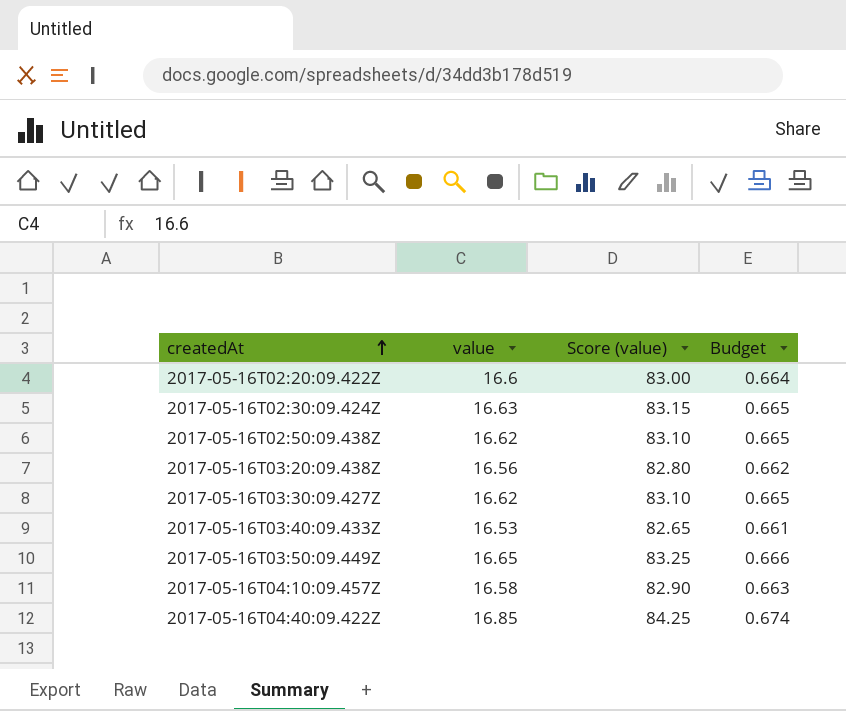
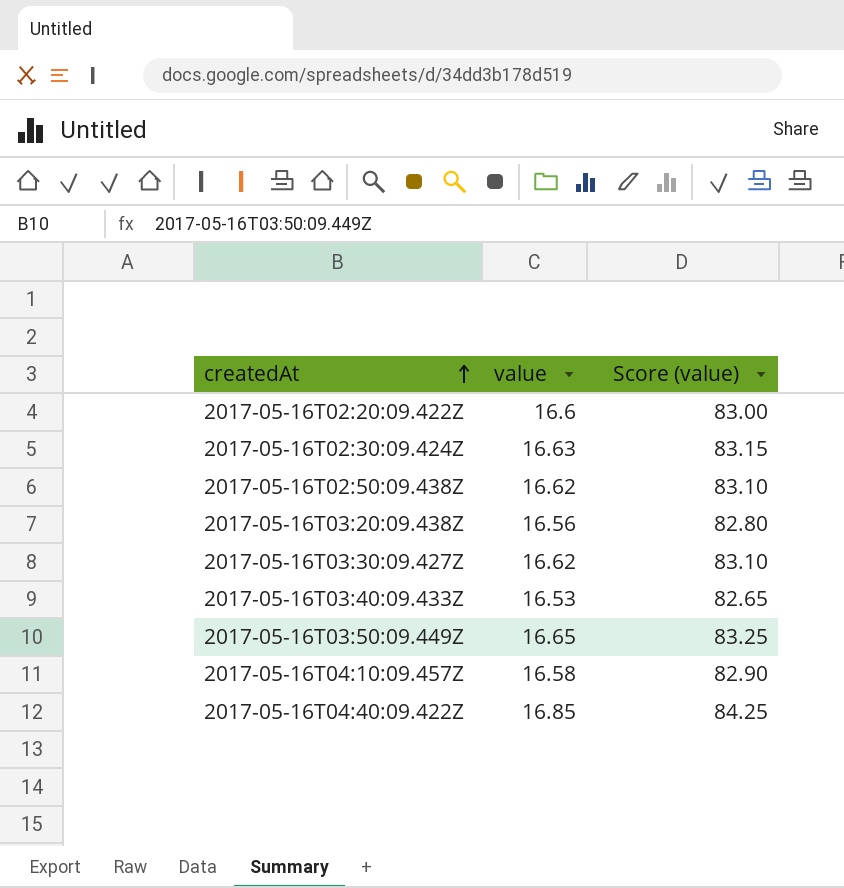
column Budget | formula: [value] * 0.04 -> none

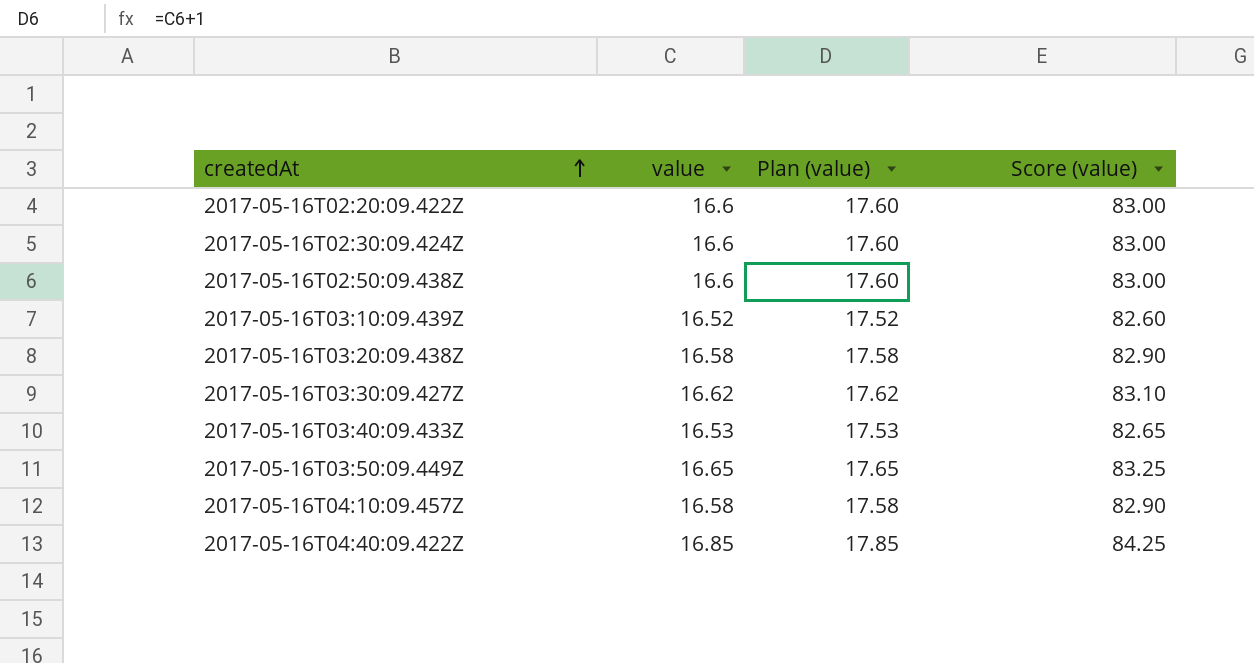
column Plan (value) | formula: none -> [value] + 1
2017-05-16T02:30:09.424Z | value: 16.63 -> 16.6
2017-05-16T02:30:09.424Z | Score (value): 83.15 -> 83.00
2017-05-16T02:50:09.438Z | value: 16.62 -> 16.6
2017-05-16T02:50:09.438Z | Score (value): 83.10 -> 83.00
row 2017-05-16T03:10:09.439Z: none -> 16.52 | 17.52 | 82.60
2017-05-16T03:20:09.438Z | value: 16.56 -> 16.58
2017-05-16T03:20:09.438Z | Score (value): 82.80 -> 82.90

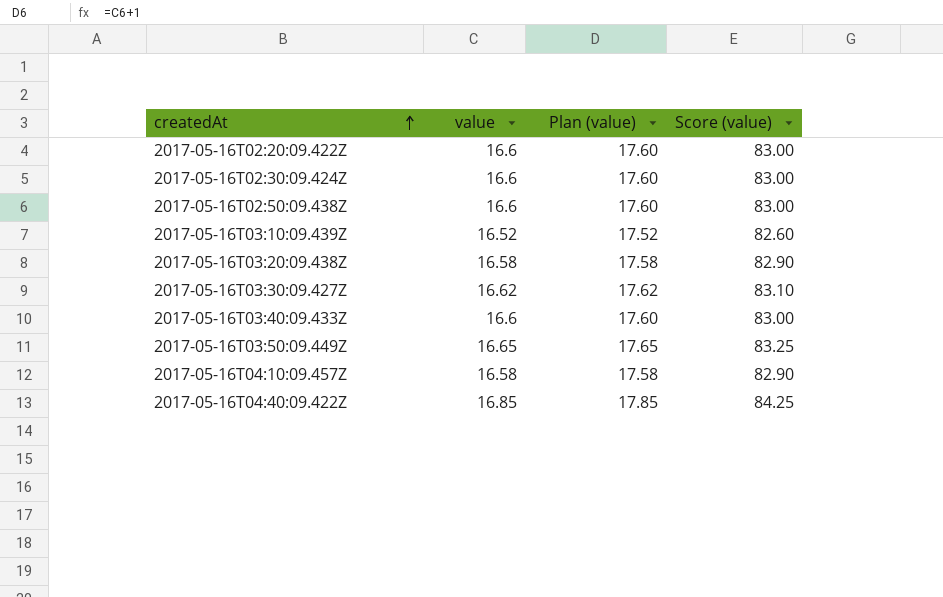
2017-05-16T03:40:09.433Z | value: 16.53 -> 16.6
2017-05-16T03:40:09.433Z | Plan (value): 17.53 -> 17.60
2017-05-16T03:40:09.433Z | Score (value): 82.65 -> 83.00

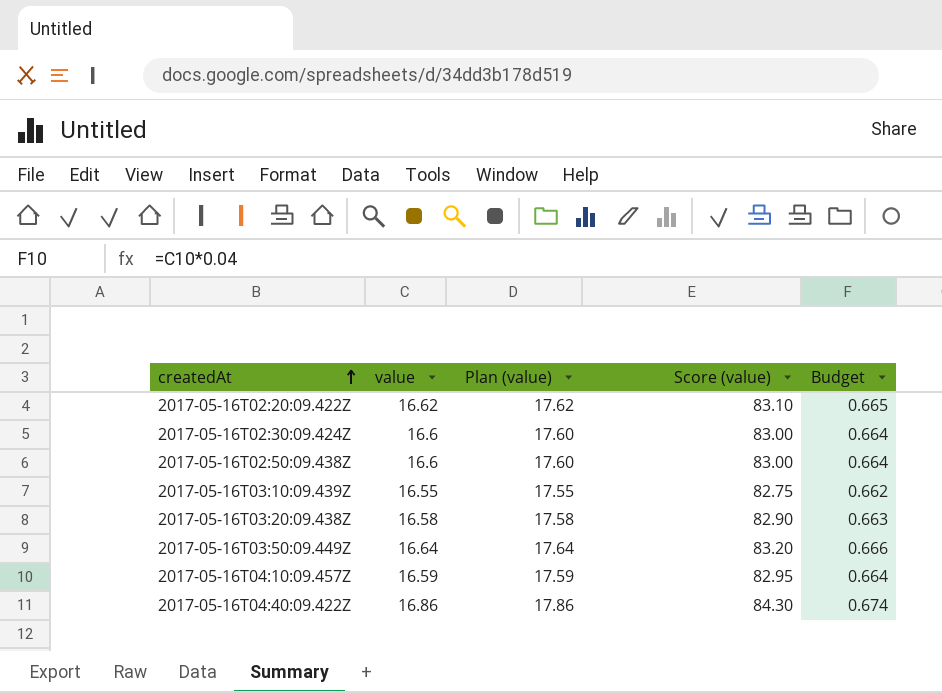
column Budget | formula: none -> [value] * 0.04
row 2017-05-16T03:30:09.427Z: 16.62 | 17.62 | 83.10 -> none
row 2017-05-16T03:40:09.433Z: 16.6 | 17.60 | 83.00 -> none
2017-05-16T02:20:09.422Z | value: 16.6 -> 16.62
2017-05-16T02:20:09.422Z | Plan (value): 17.60 -> 17.62
2017-05-16T02:20:09.422Z | Score (value): 83.00 -> 83.10
2017-05-16T03:10:09.439Z | value: 16.52 -> 16.55
2017-05-16T03:10:09.439Z | Plan (value): 17.52 -> 17.55
2017-05-16T03:10:09.439Z | Score (value): 82.60 -> 82.75
2017-05-16T03:50:09.449Z | value: 16.65 -> 16.64
2017-05-16T03:50:09.449Z | Plan (value): 17.65 -> 17.64
2017-05-16T03:50:09.449Z | Score (value): 83.25 -> 83.20
2017-05-16T04:10:09.457Z | value: 16.58 -> 16.59
2017-05-16T04:10:09.457Z | Plan (value): 17.58 -> 17.59
2017-05-16T04:10:09.457Z | Score (value): 82.90 -> 82.95
2017-05-16T04:40:09.422Z | value: 16.85 -> 16.86
2017-05-16T04:40:09.422Z | Plan (value): 17.85 -> 17.86
2017-05-16T04:40:09.422Z | Score (value): 84.25 -> 84.30

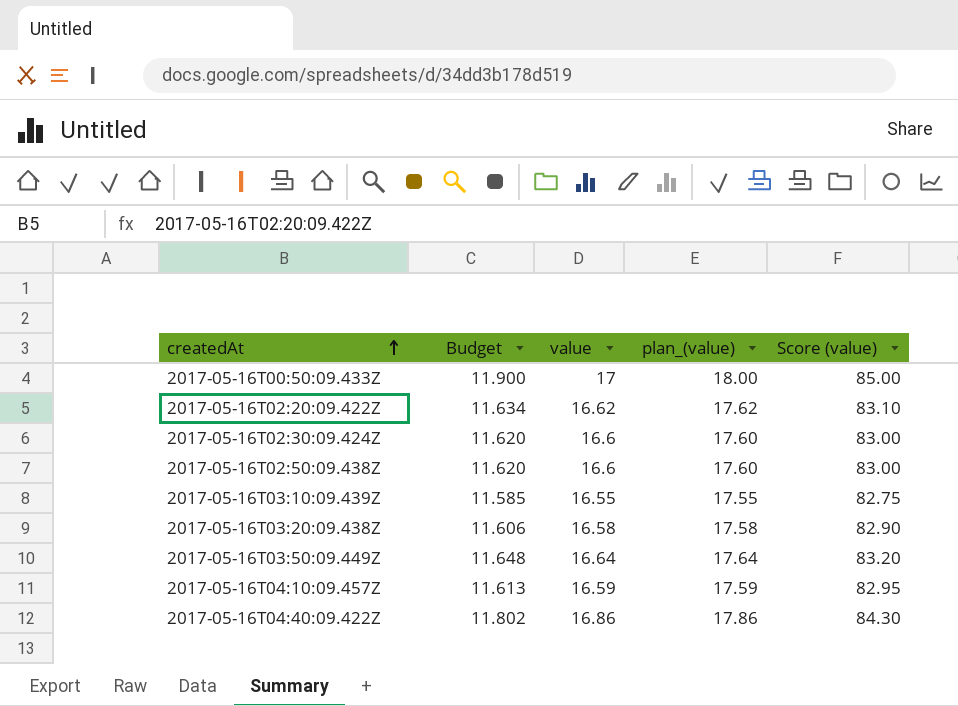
column Budget | formula: [value] * 0.04 -> [value] * 0.7
column Budget | position: 5 -> 2
column name: Plan (value) -> plan_(value)
row 2017-05-16T00:50:09.433Z: none -> 11.900 | 17 | 18.00 | 85.00

